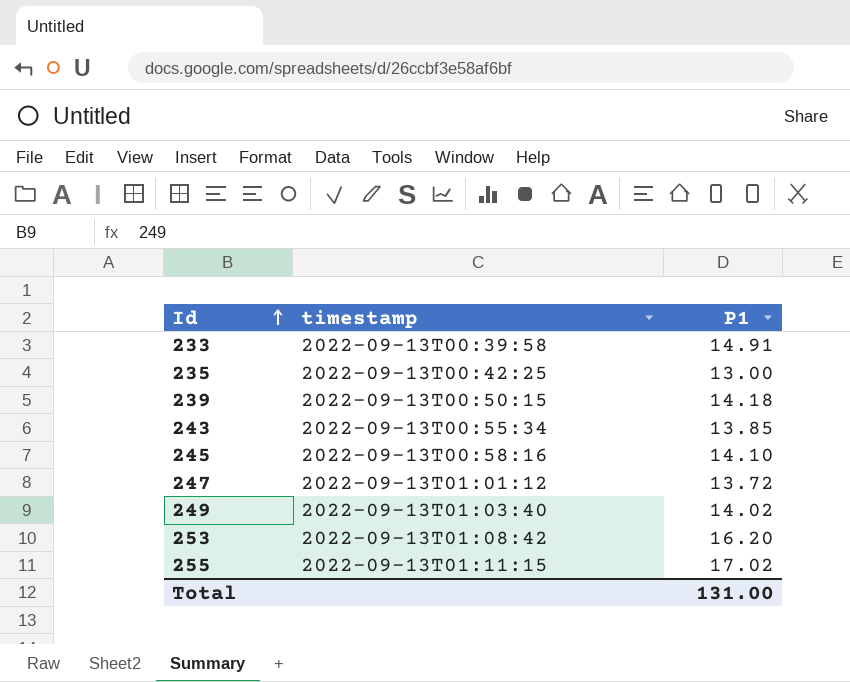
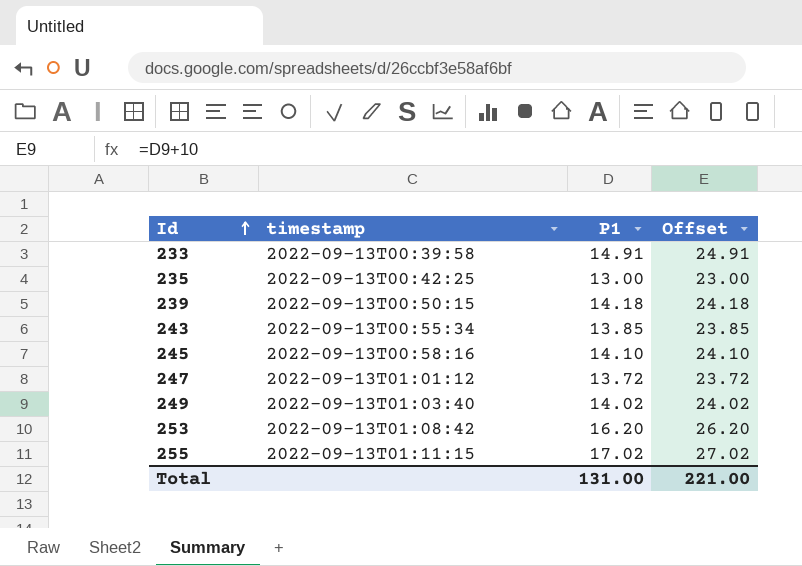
column Offset | formula: none -> [P1] + 10

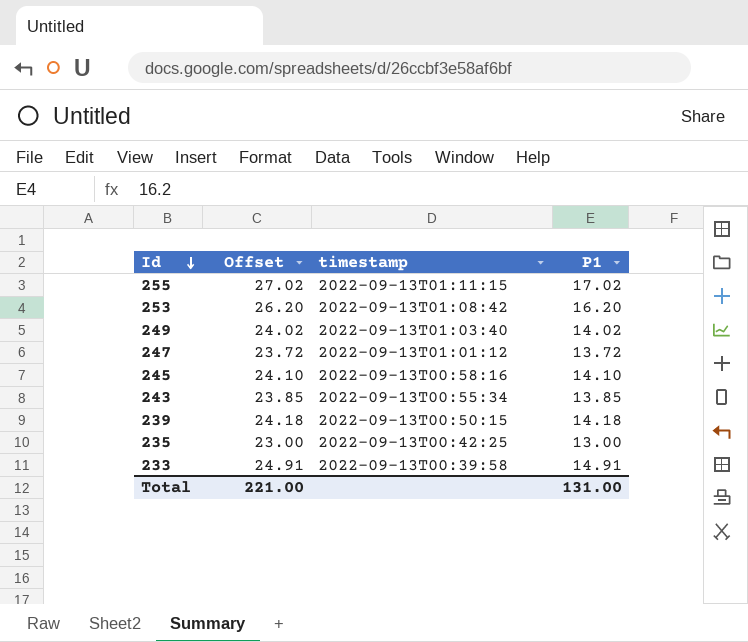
row order: Id ascending -> Id descending
column Offset | position: 4 -> 2

